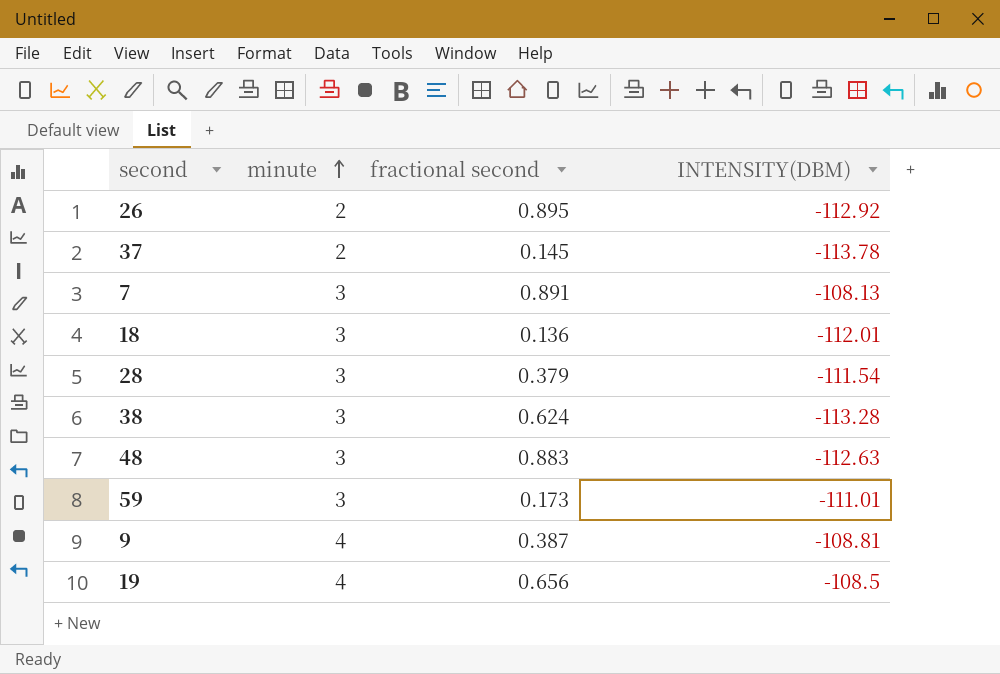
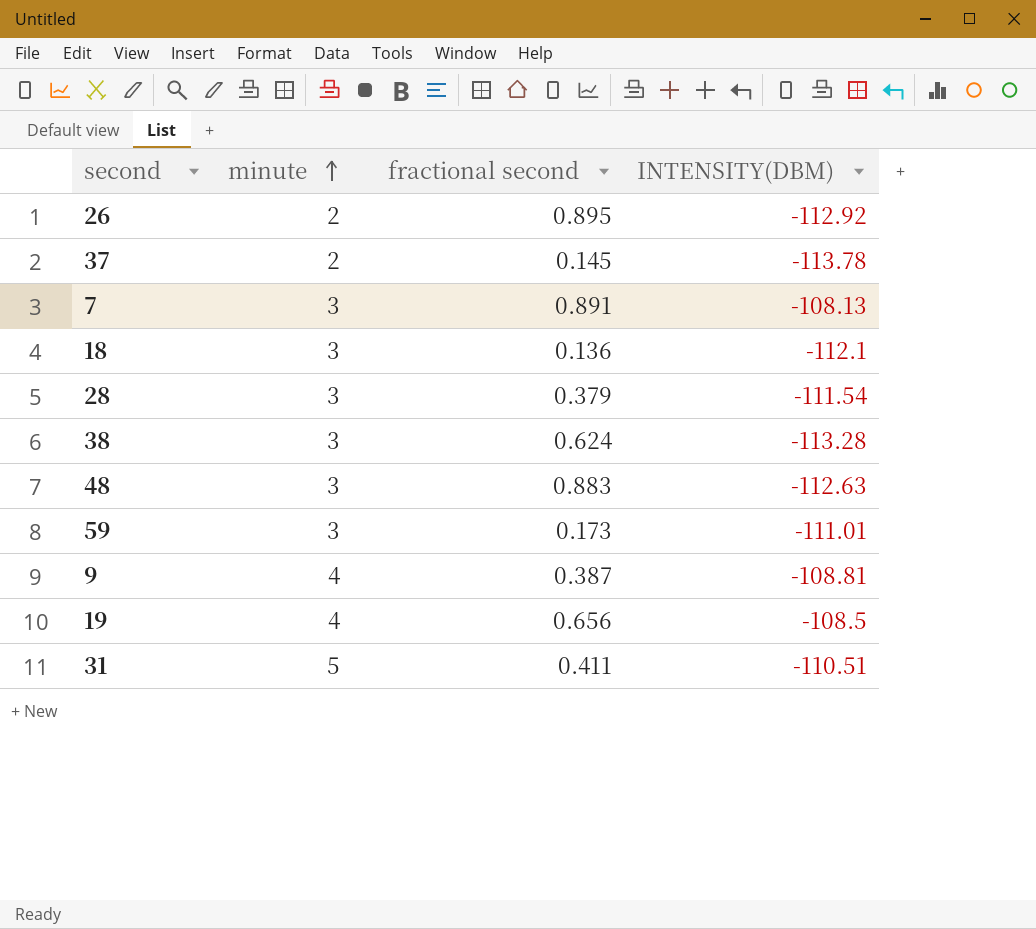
18 | INTENSITY(DBM): -112.01 -> -112.1
row 31: none -> 5 | 0.411 | -110.51

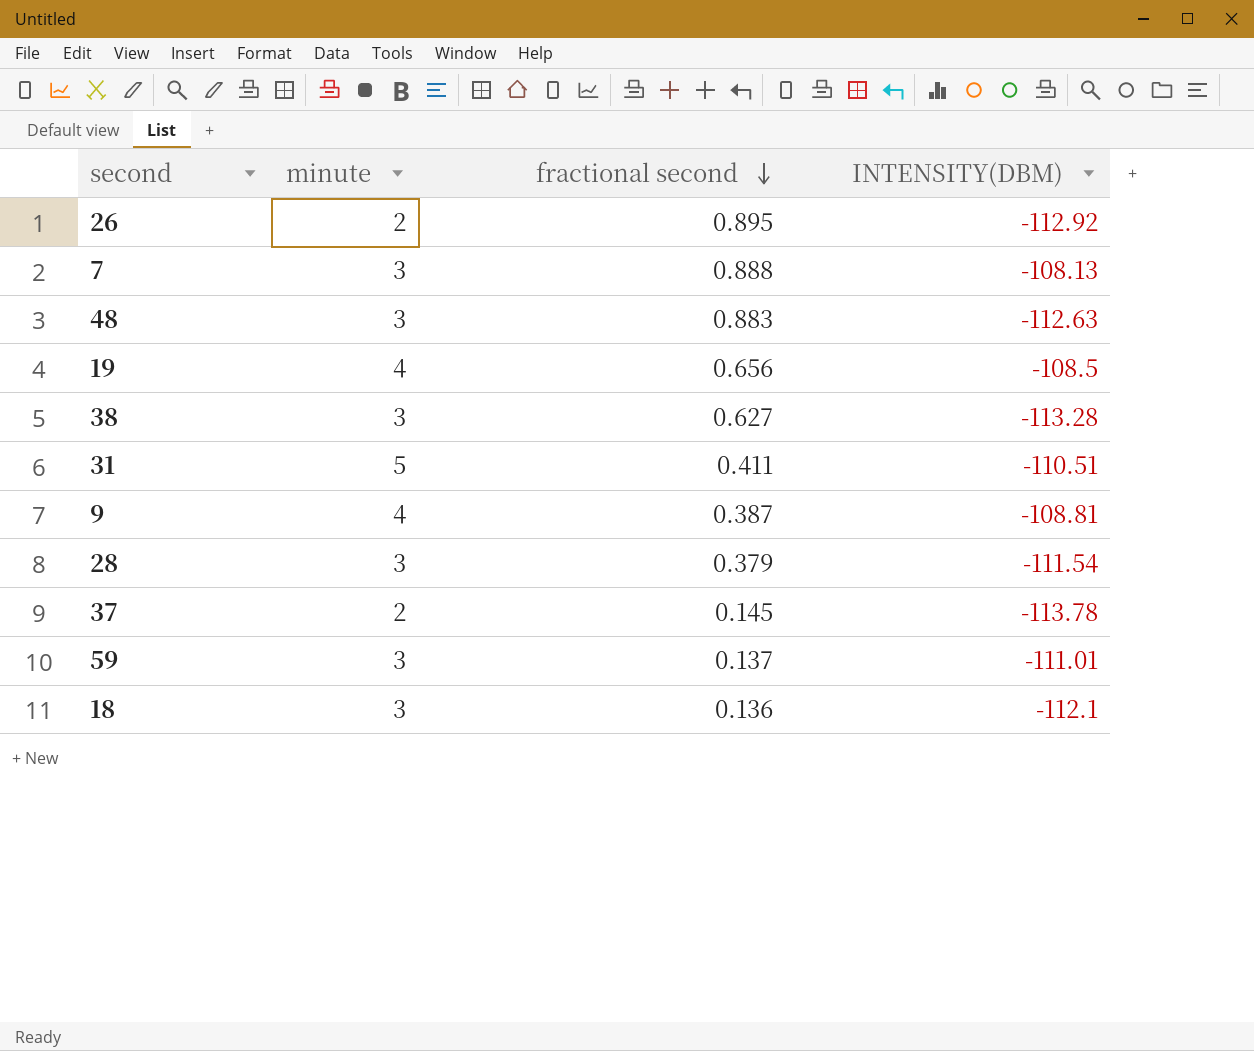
row order: minute ascending -> fractional second descending
7 | fractional second: 0.891 -> 0.888
38 | fractional second: 0.624 -> 0.627
59 | fractional second: 0.173 -> 0.137

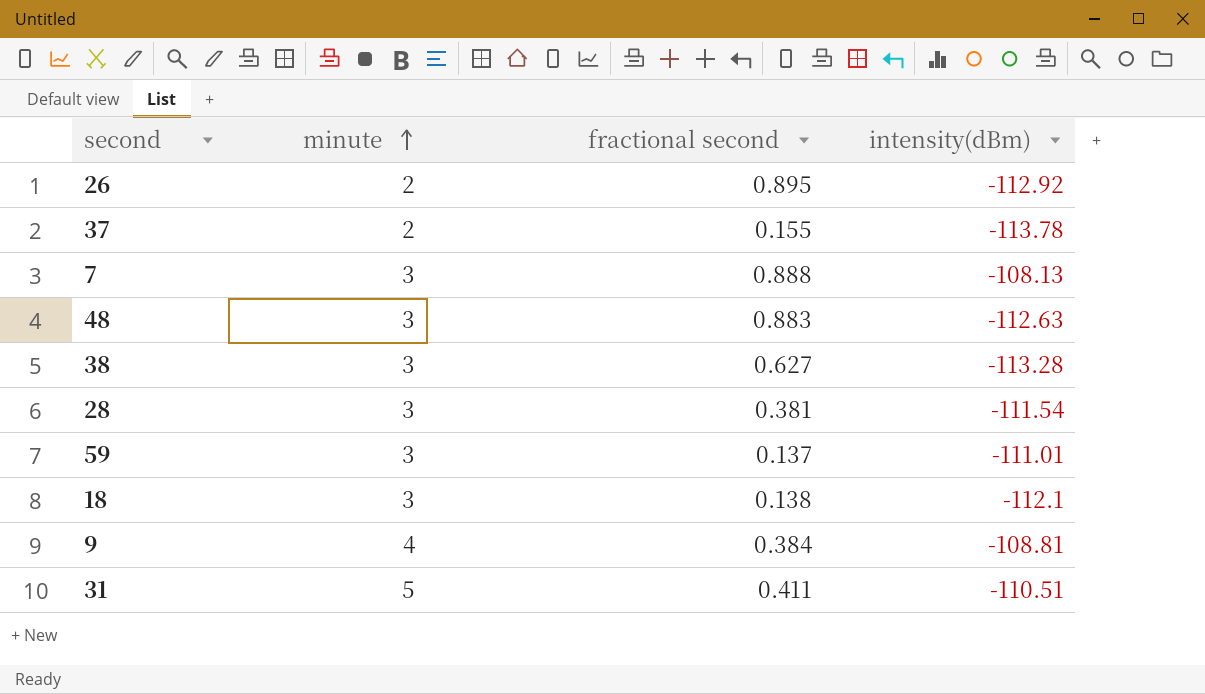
row order: fractional second descending -> minute ascending
column name: INTENSITY(DBM) -> intensity(dBm)
row 19: 4 | 0.656 | -108.5 -> none
37 | fractional second: 0.145 -> 0.155
28 | fractional second: 0.379 -> 0.381
18 | fractional second: 0.136 -> 0.138
9 | fractional second: 0.387 -> 0.384

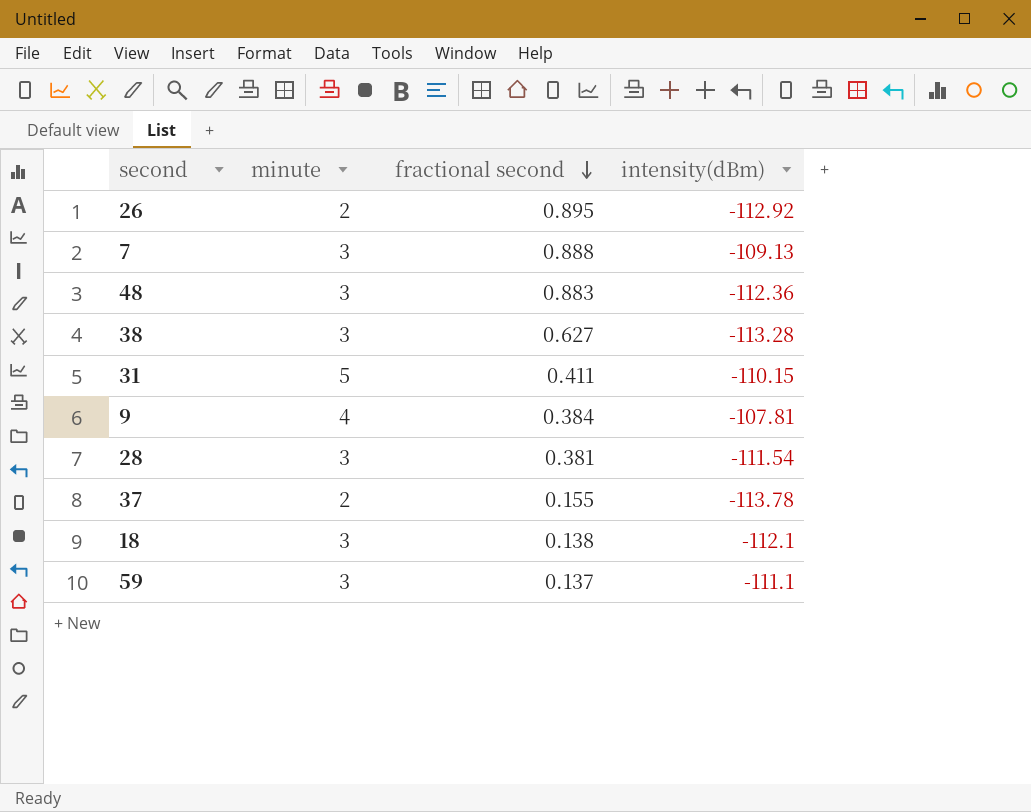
row order: minute ascending -> fractional second descending
7 | intensity(dBm): -108.13 -> -109.13
48 | intensity(dBm): -112.63 -> -112.36
31 | intensity(dBm): -110.51 -> -110.15
9 | intensity(dBm): -108.81 -> -107.81
59 | intensity(dBm): -111.01 -> -111.1

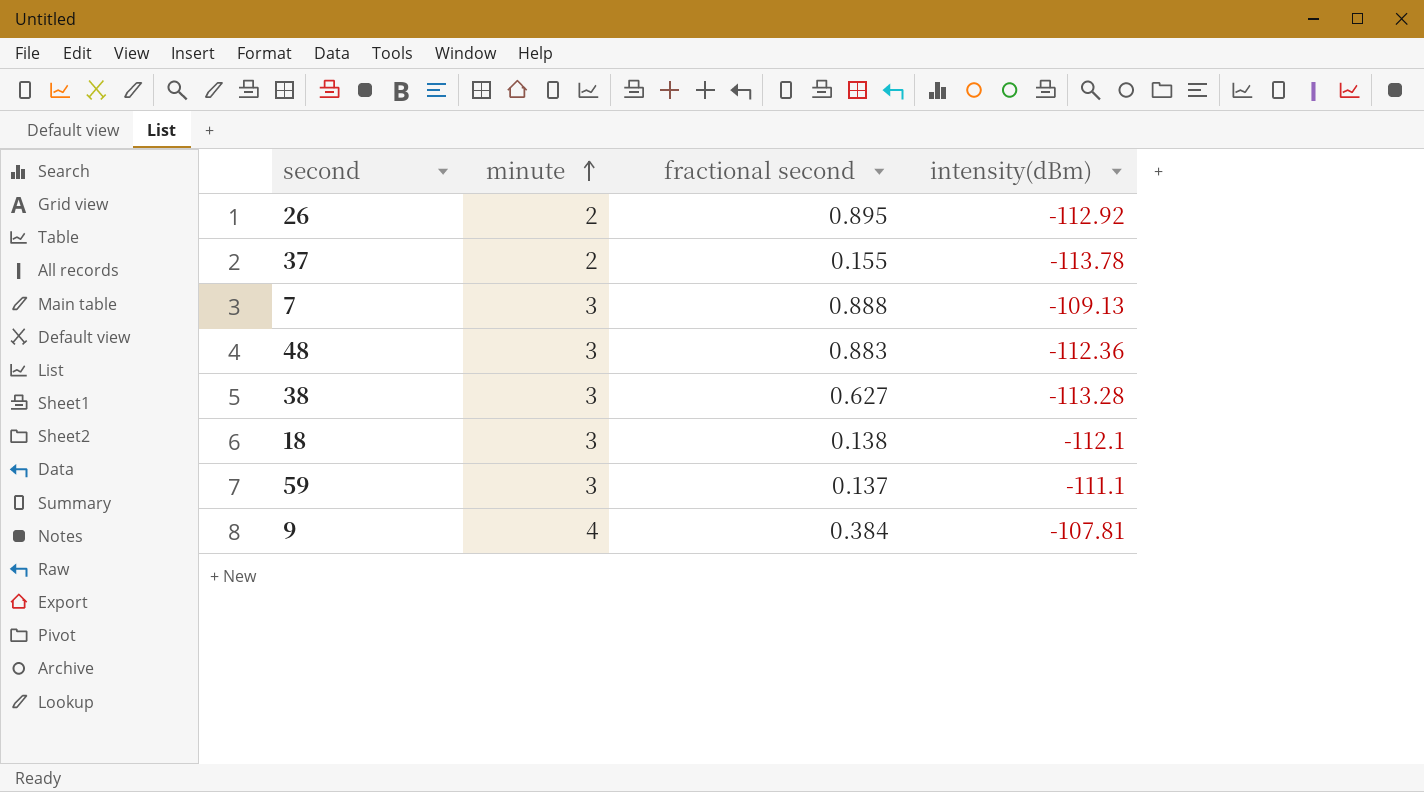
row order: fractional second descending -> minute ascending
row 31: 5 | 0.411 | -110.15 -> none
row 28: 3 | 0.381 | -111.54 -> none

